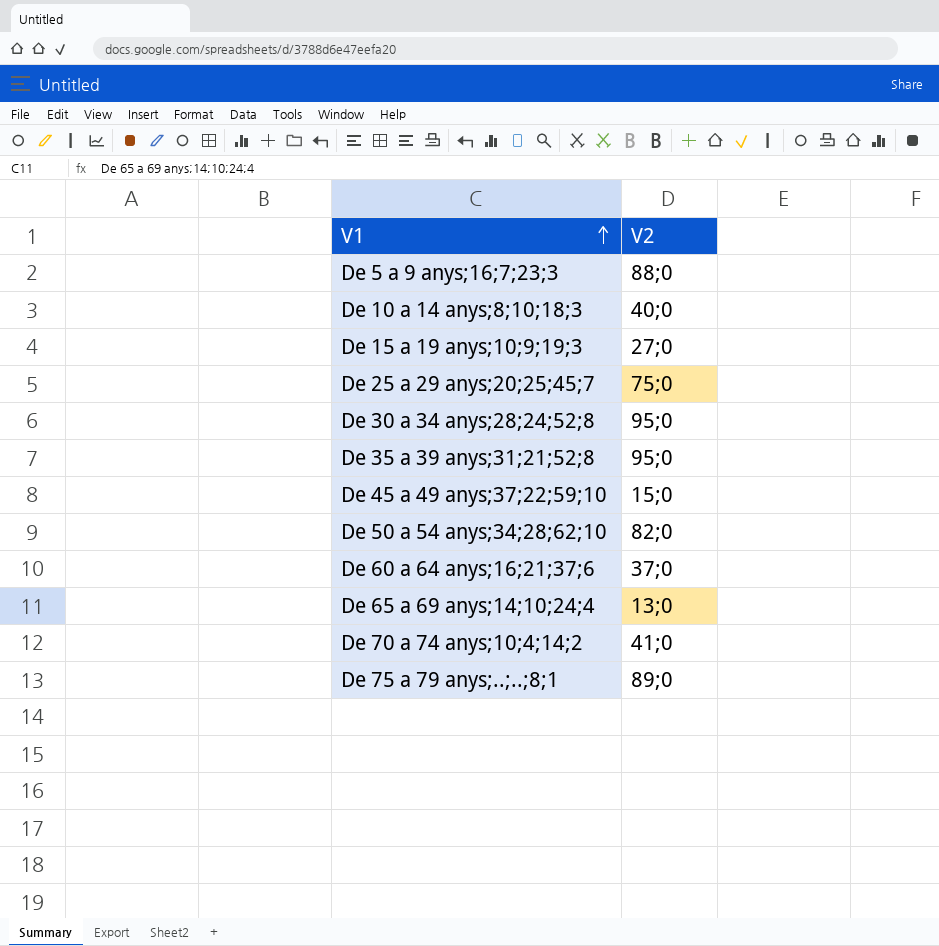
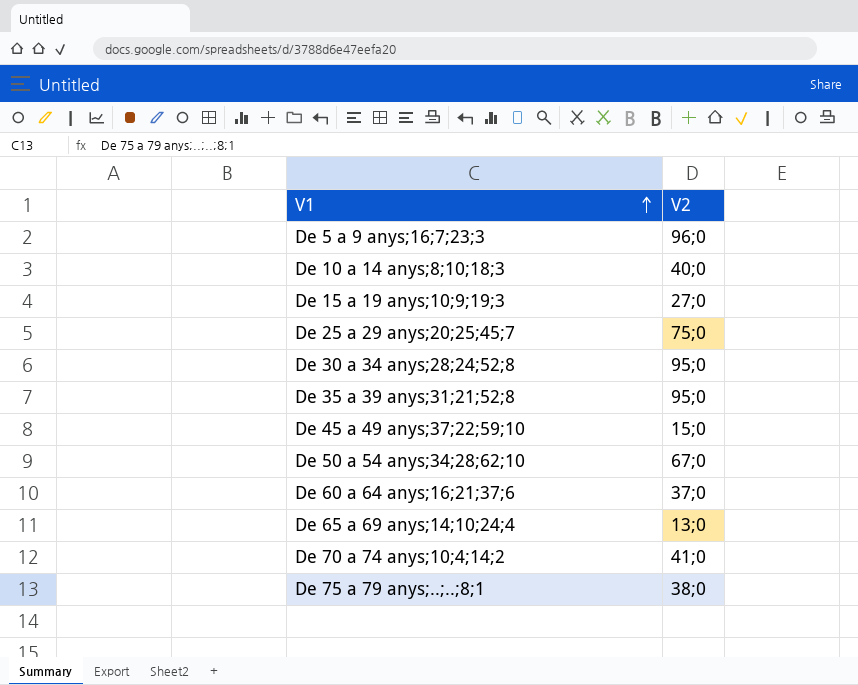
De 5 a 9 anys;16;7;23;3 | V2: 88;0 -> 96;0
De 50 a 54 anys;34;28;62;10 | V2: 82;0 -> 67;0
De 75 a 79 anys;..;..;8;1 | V2: 89;0 -> 38;0

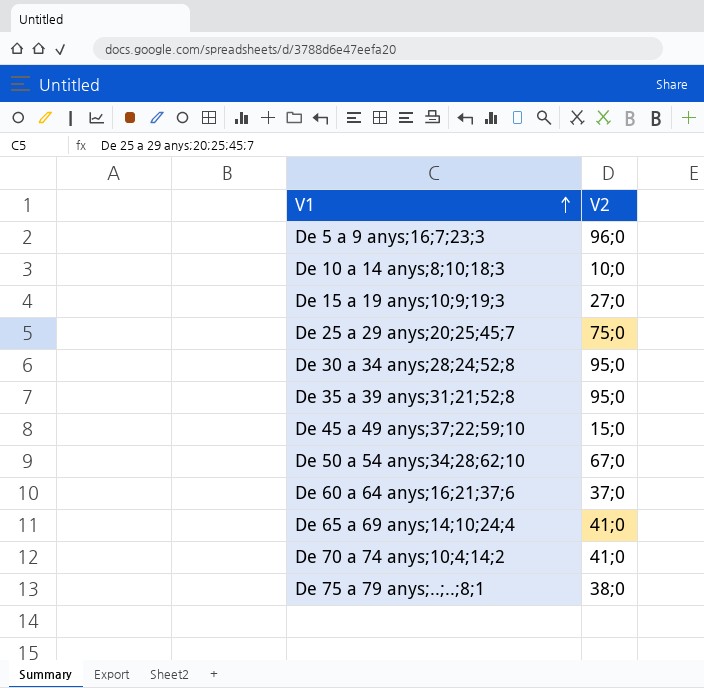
De 10 a 14 anys;8;10;18;3 | V2: 40;0 -> 10;0
De 65 a 69 anys;14;10;24;4 | V2: 13;0 -> 41;0

